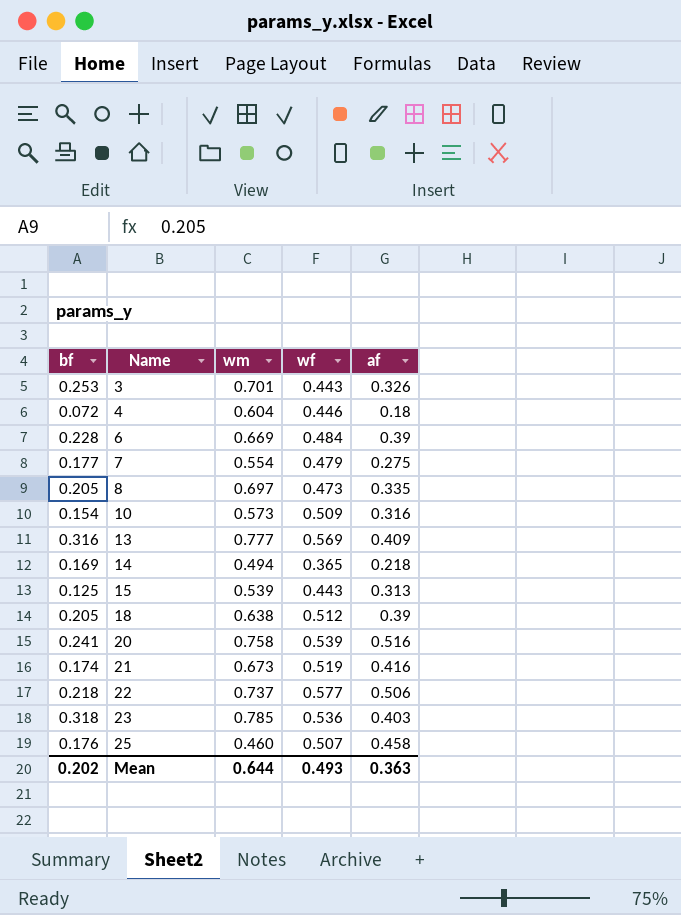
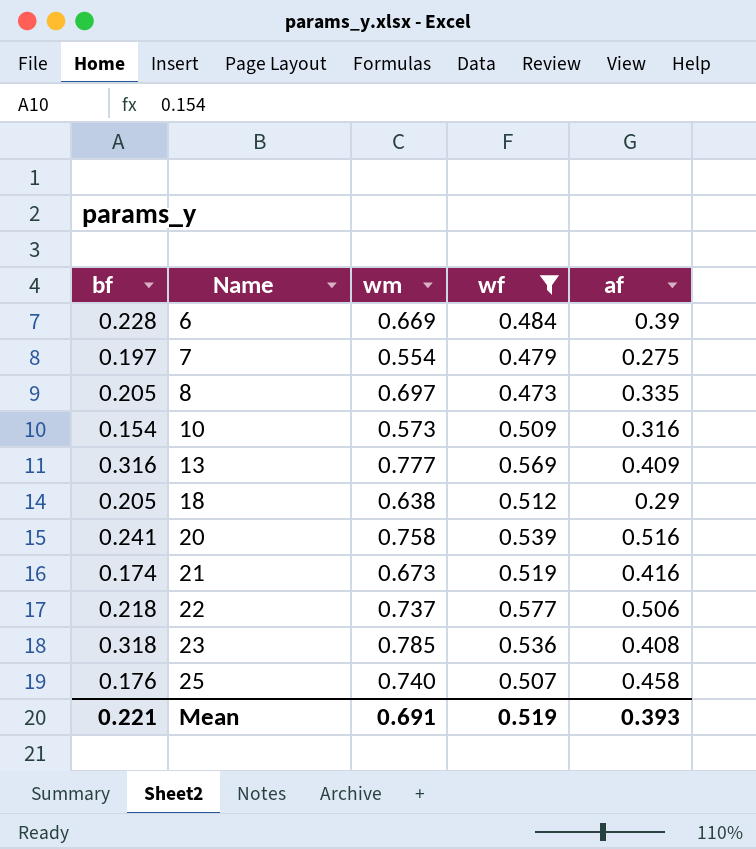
filter: none -> wf >= 0.473
7 | bf: 0.177 -> 0.197
18 | af: 0.39 -> 0.29
23 | af: 0.403 -> 0.408
25 | wm: 0.460 -> 0.740
Mean | bf: 0.202 -> 0.221
Mean | wm: 0.644 -> 0.691
Mean | wf: 0.493 -> 0.519
Mean | af: 0.363 -> 0.393

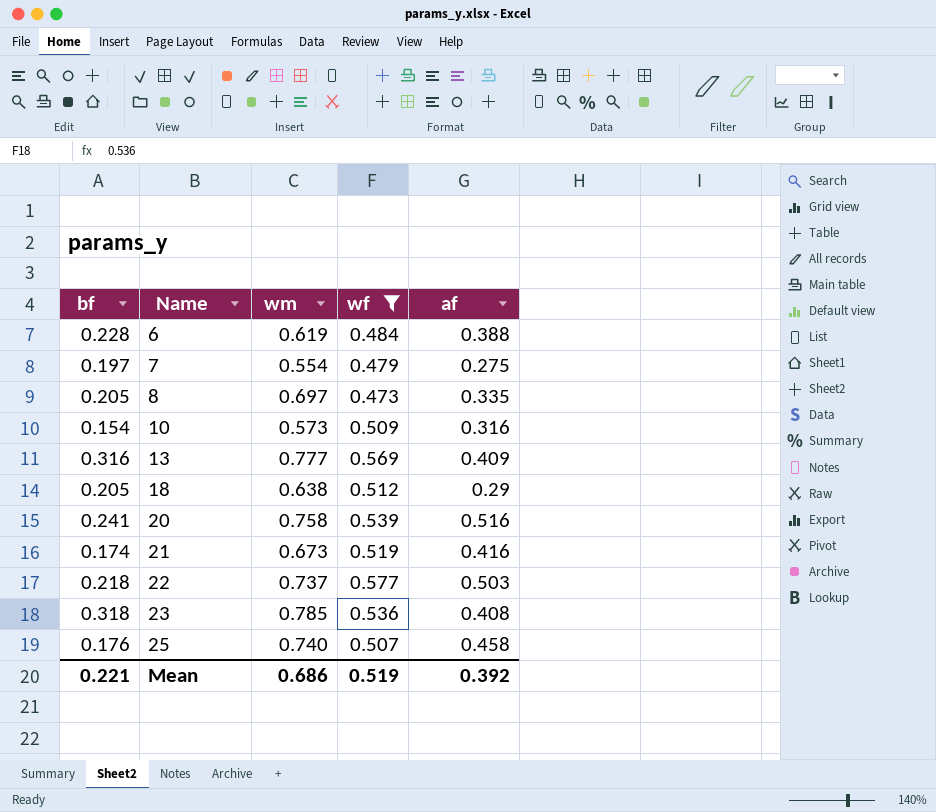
6 | wm: 0.669 -> 0.619
6 | af: 0.39 -> 0.388
22 | af: 0.506 -> 0.503
Mean | wm: 0.691 -> 0.686
Mean | af: 0.393 -> 0.392

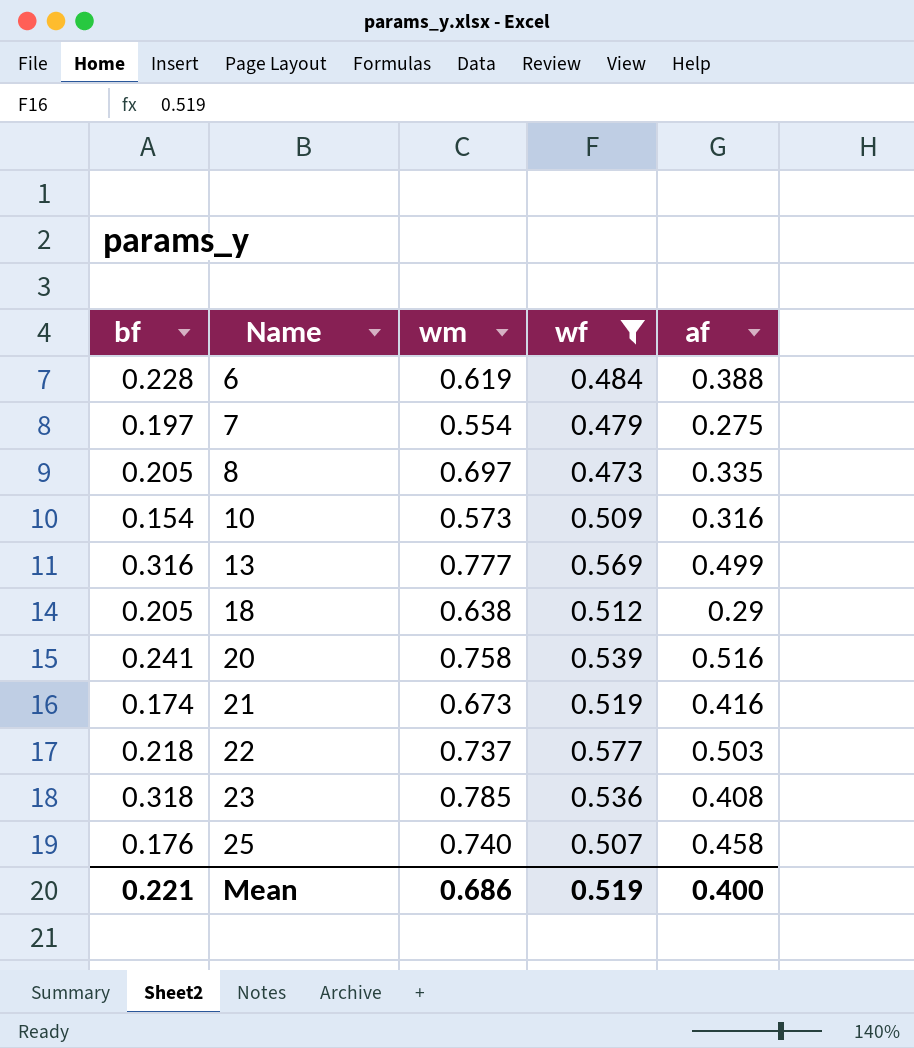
13 | af: 0.409 -> 0.499
Mean | af: 0.392 -> 0.400

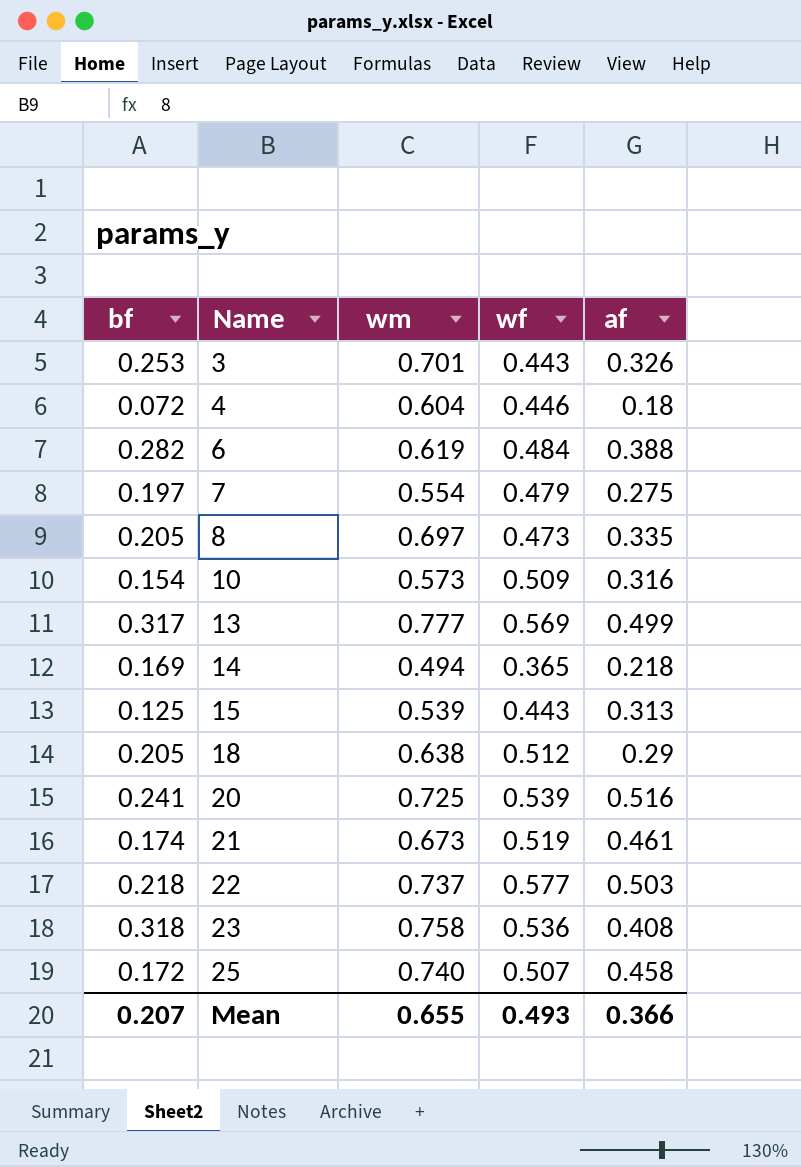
filter: wf >= 0.473 -> none
6 | bf: 0.228 -> 0.282
13 | bf: 0.316 -> 0.317
20 | wm: 0.758 -> 0.725
21 | af: 0.416 -> 0.461
23 | wm: 0.785 -> 0.758
25 | bf: 0.176 -> 0.172
Mean | bf: 0.221 -> 0.207
Mean | wm: 0.686 -> 0.655
Mean | wf: 0.519 -> 0.493
Mean | af: 0.400 -> 0.366

